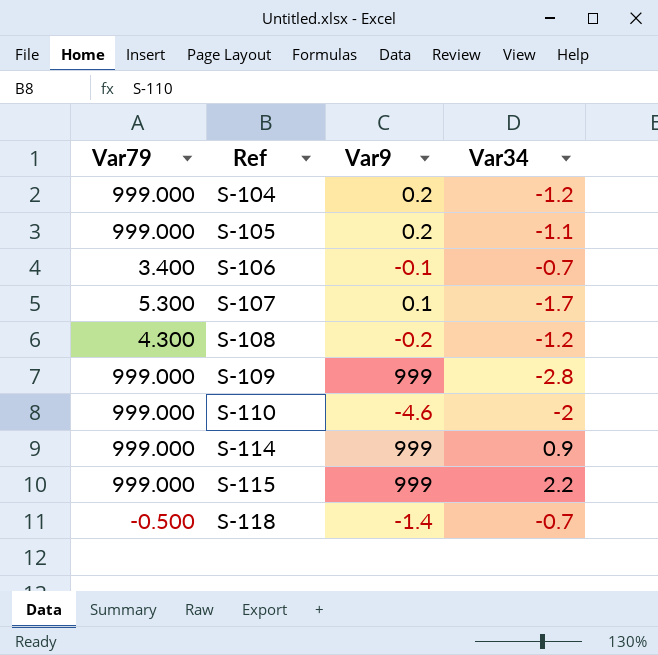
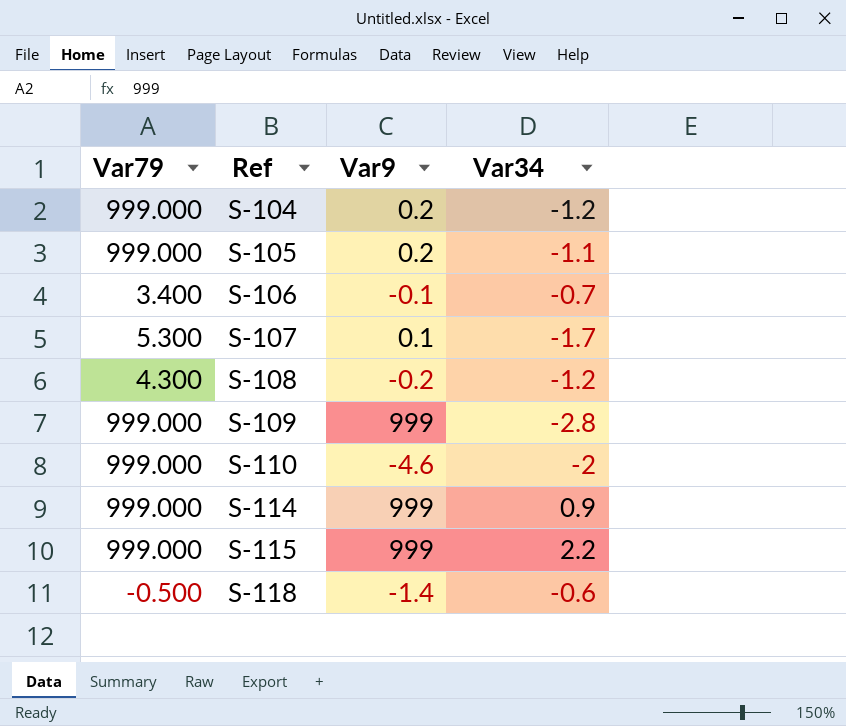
S-118 | Var34: -0.7 -> -0.6

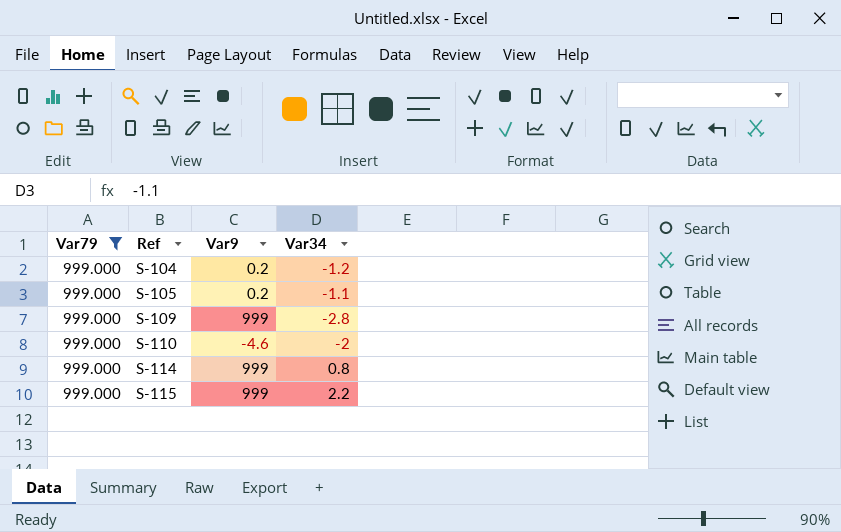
filter: none -> Var79 = 999.000
S-114 | Var34: 0.9 -> 0.8

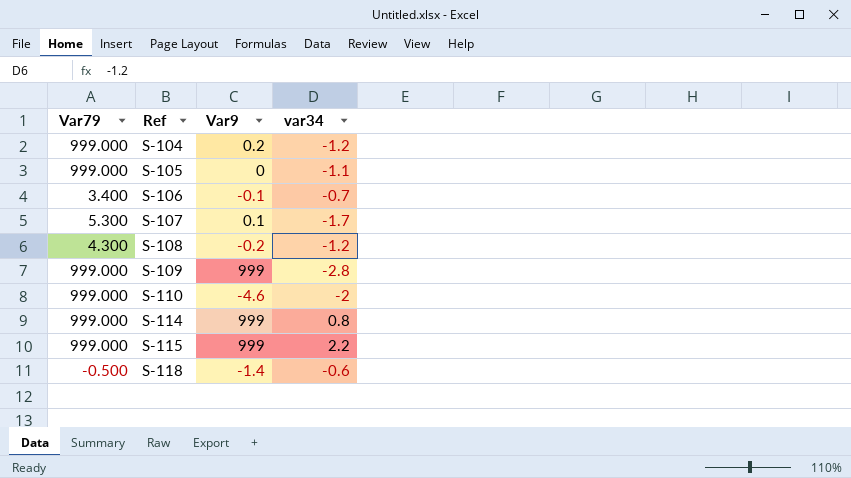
filter: Var79 = 999.000 -> none
column name: Var34 -> var34
S-105 | Var9: 0.2 -> 0

